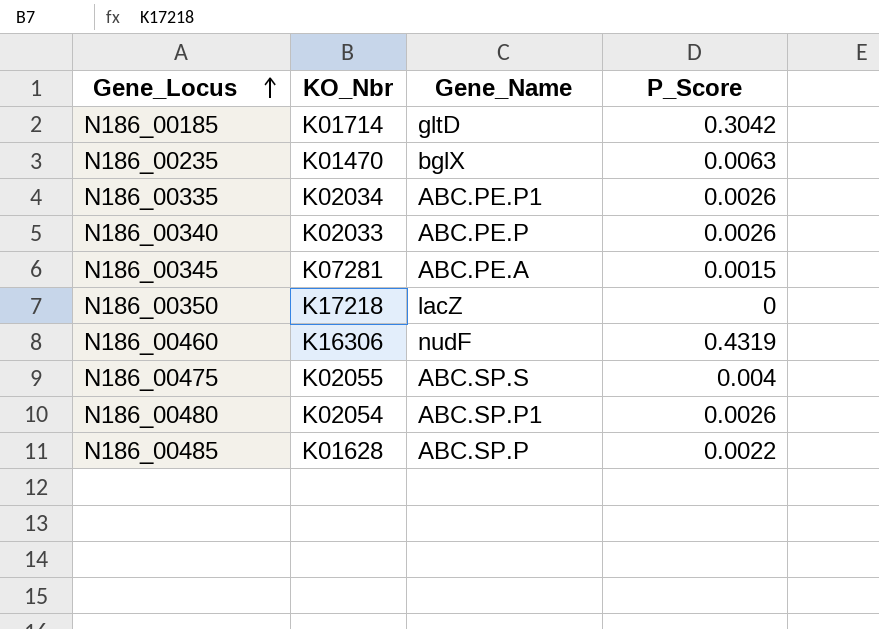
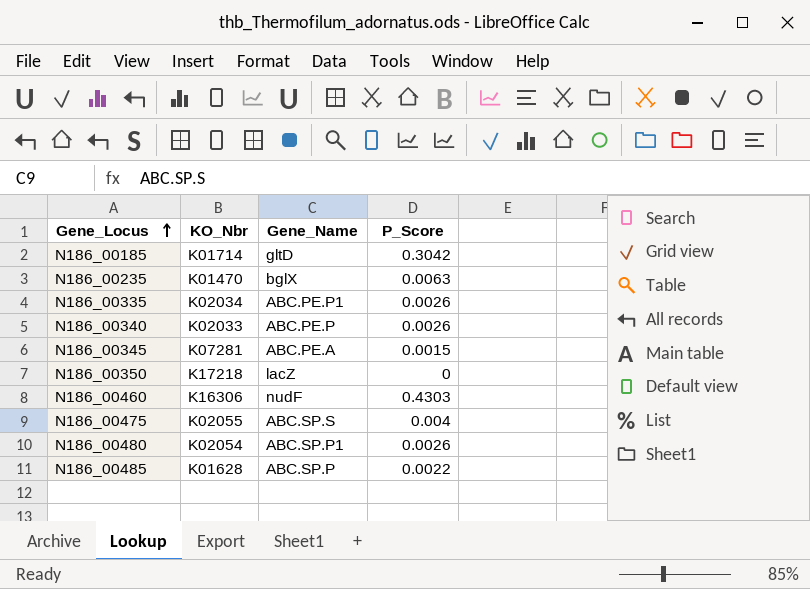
N186_00460 | P_Score: 0.4319 -> 0.4303

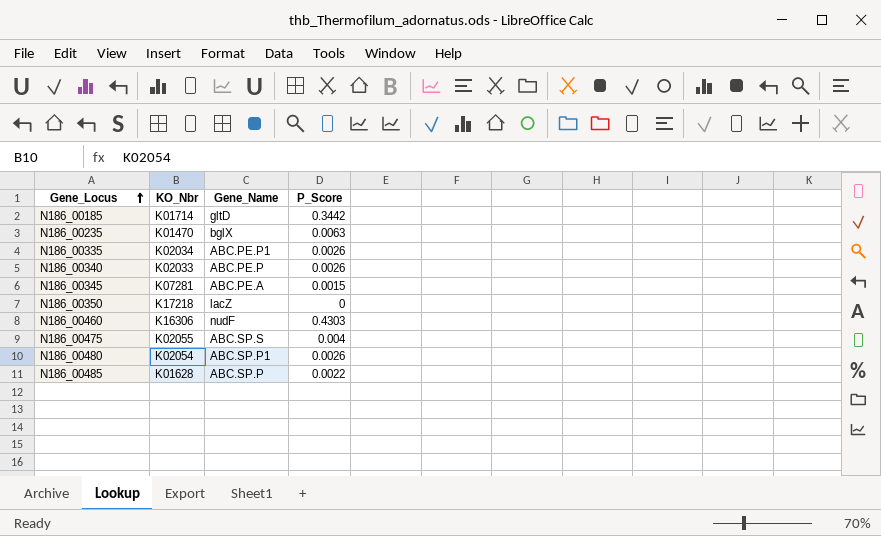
N186_00185 | P_Score: 0.3042 -> 0.3442

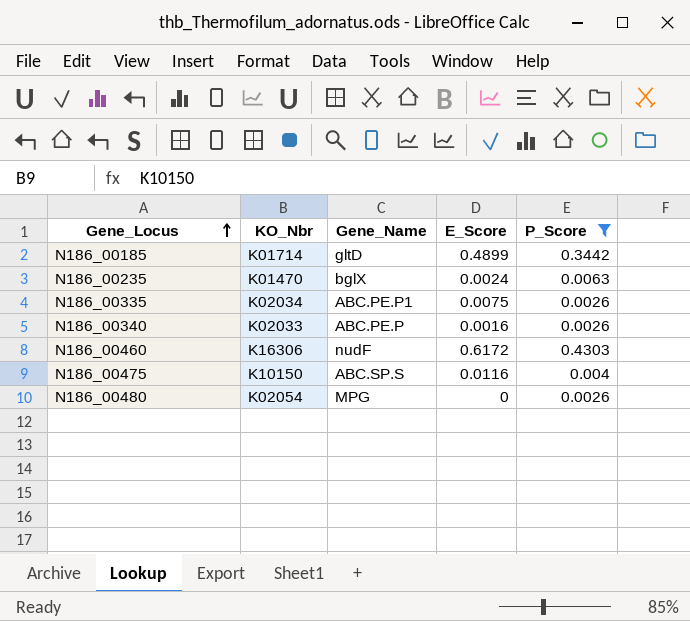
filter: none -> P_Score >= 0.0026
column E_Score | position: none -> 4
N186_00475 | KO_Nbr: K02055 -> K10150
N186_00480 | Gene_Name: ABC.SP.P1 -> MPG

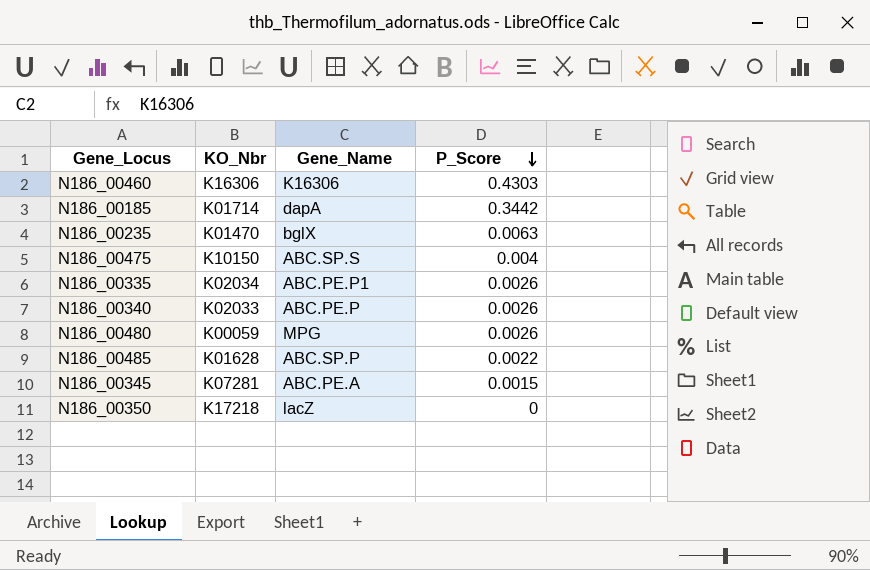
filter: P_Score >= 0.0026 -> none
row order: Gene_Locus ascending -> P_Score descending
column E_Score | position: 4 -> none
N186_00460 | Gene_Name: nudF -> K16306
N186_00185 | Gene_Name: gltD -> dapA
N186_00480 | KO_Nbr: K02054 -> K00059

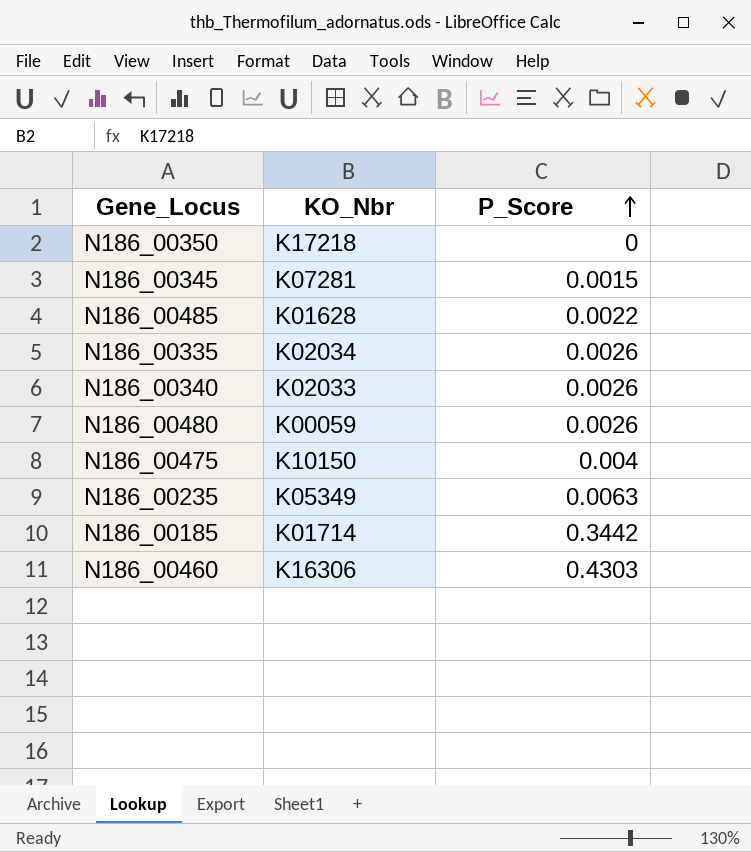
row order: P_Score descending -> P_Score ascending
column Gene_Name | position: 3 -> none
N186_00235 | KO_Nbr: K01470 -> K05349

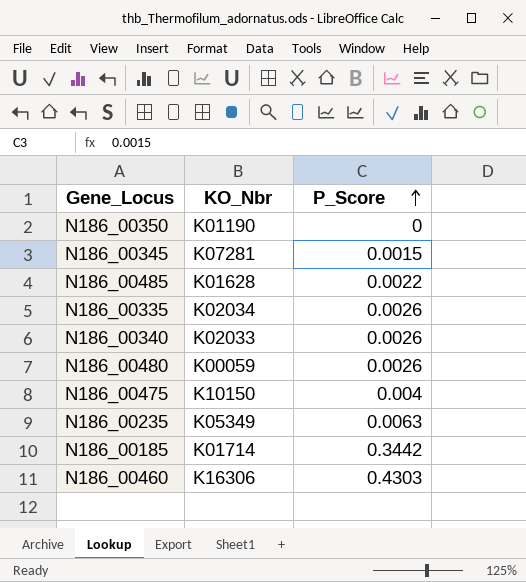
N186_00350 | KO_Nbr: K17218 -> K01190

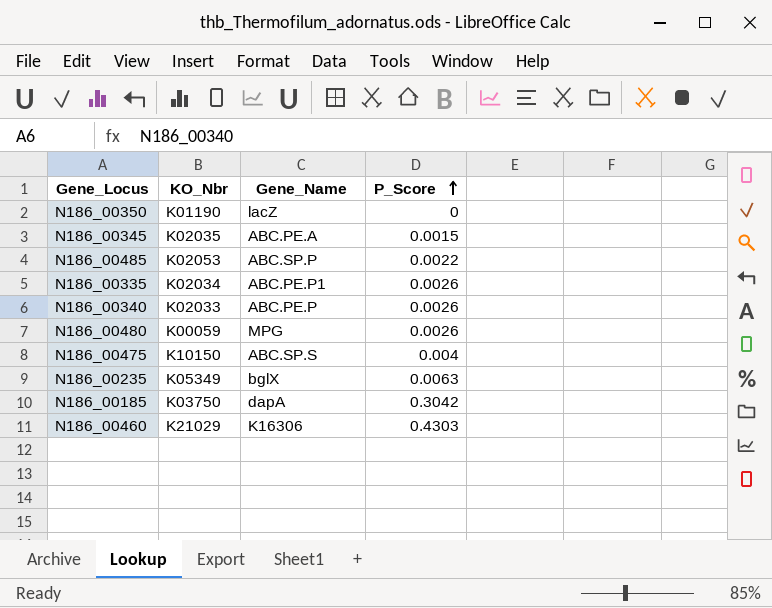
column Gene_Name | position: none -> 3
N186_00345 | KO_Nbr: K07281 -> K02035
N186_00485 | KO_Nbr: K01628 -> K02053
N186_00185 | KO_Nbr: K01714 -> K03750
N186_00185 | P_Score: 0.3442 -> 0.3042
N186_00460 | KO_Nbr: K16306 -> K21029

